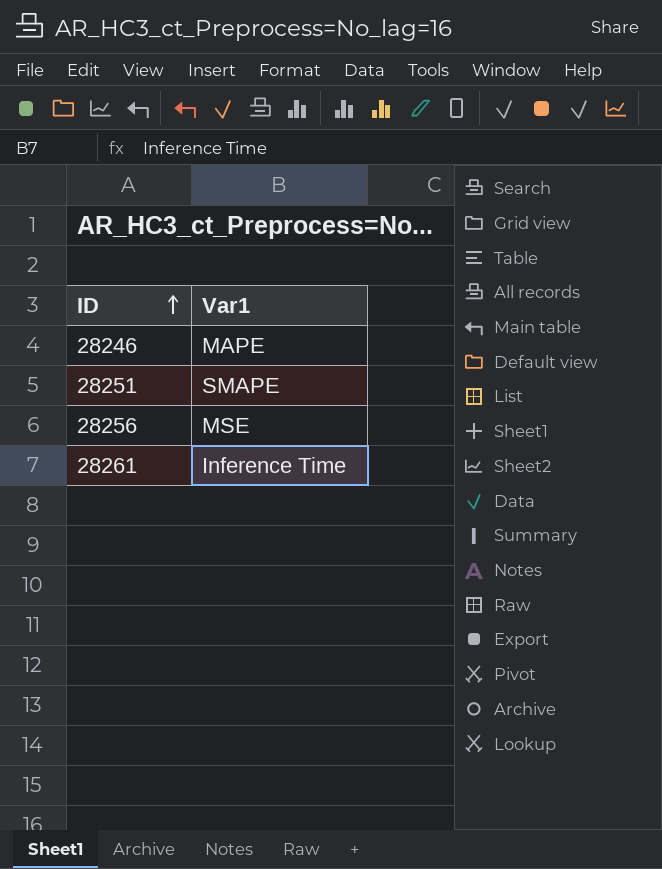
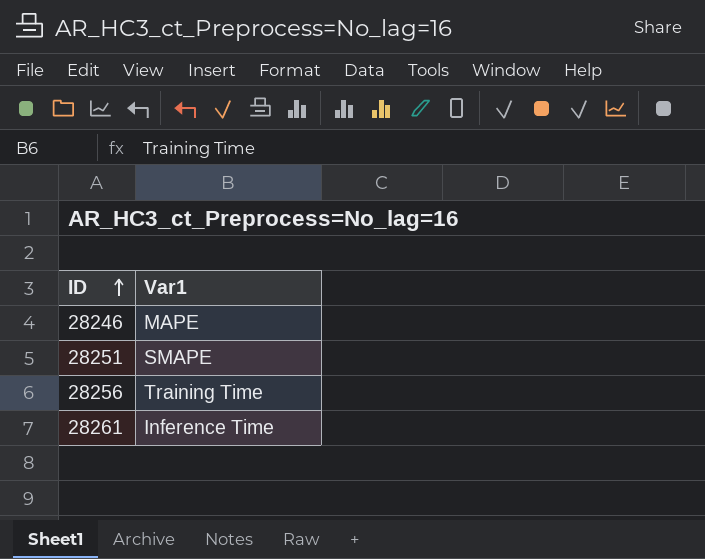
28256 | Var1: MSE -> Training Time

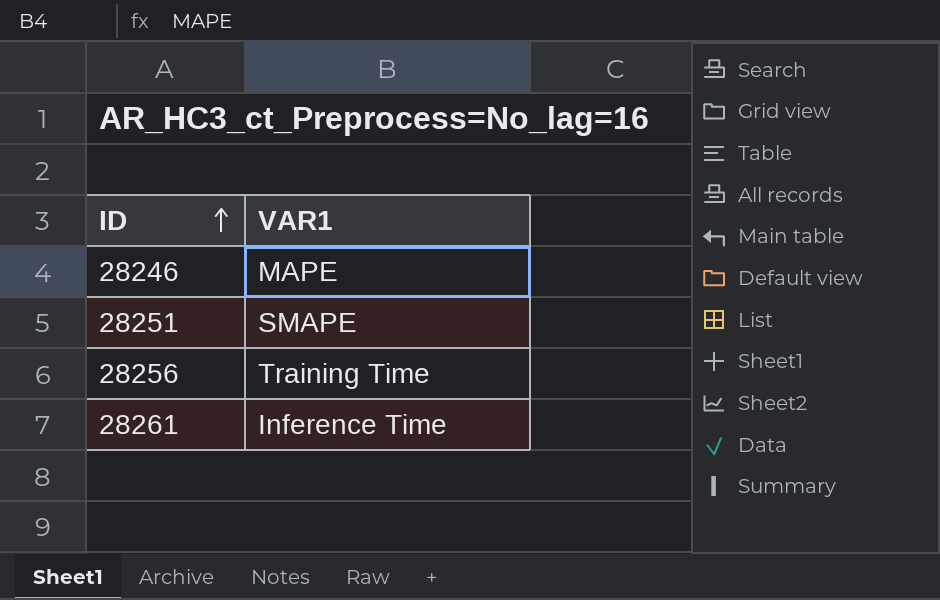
column name: Var1 -> VAR1

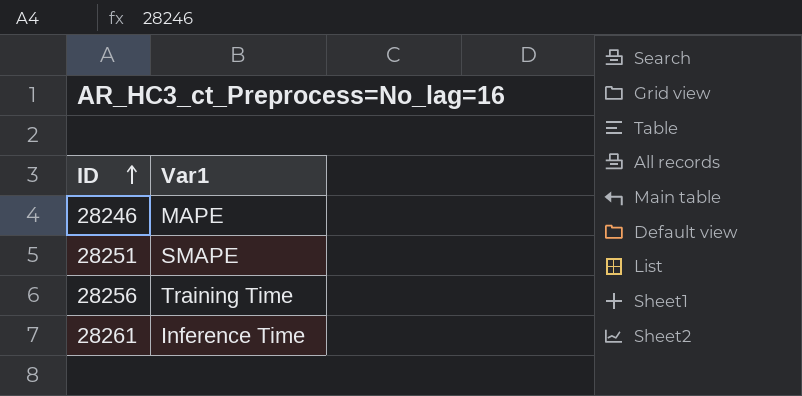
column name: VAR1 -> Var1

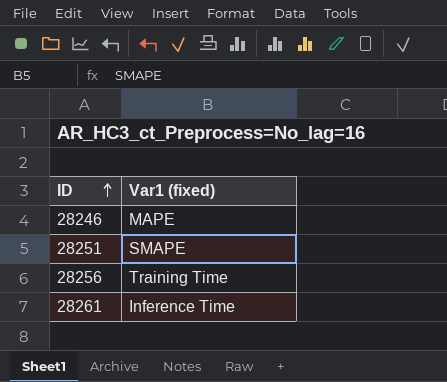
column name: Var1 -> Var1 (fixed)

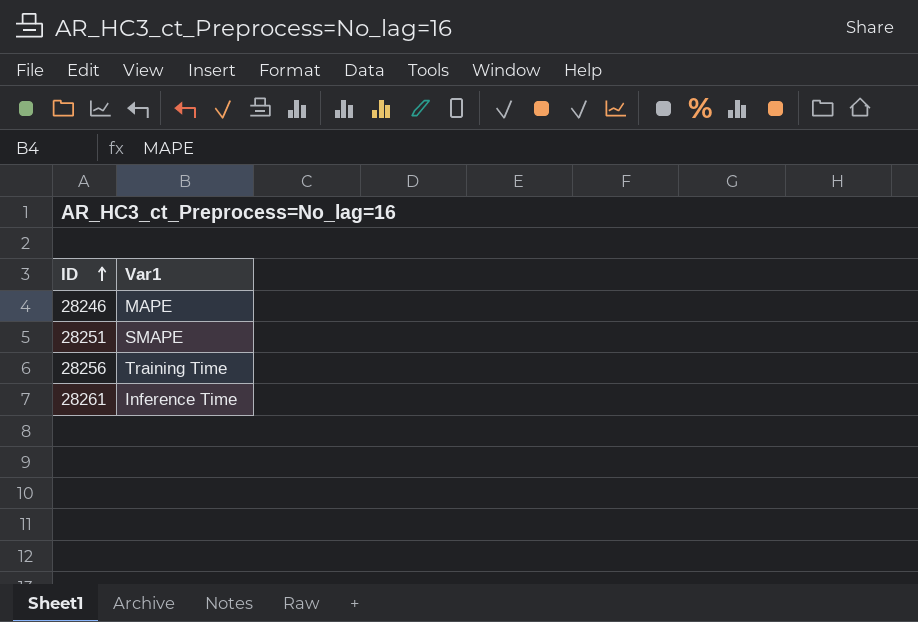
column name: Var1 (fixed) -> Var1

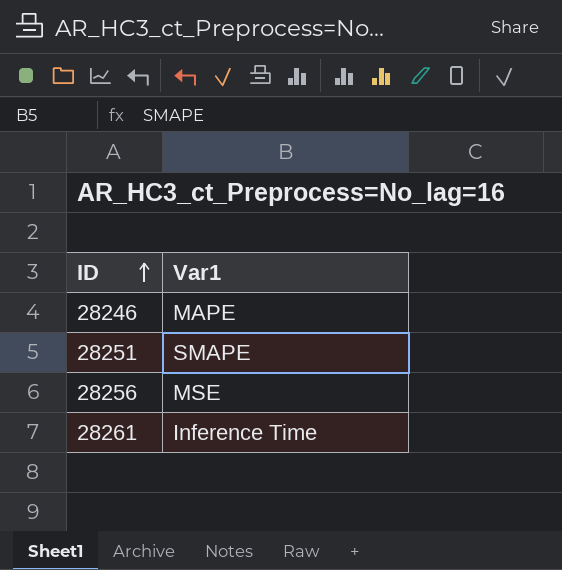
28256 | Var1: Training Time -> MSE

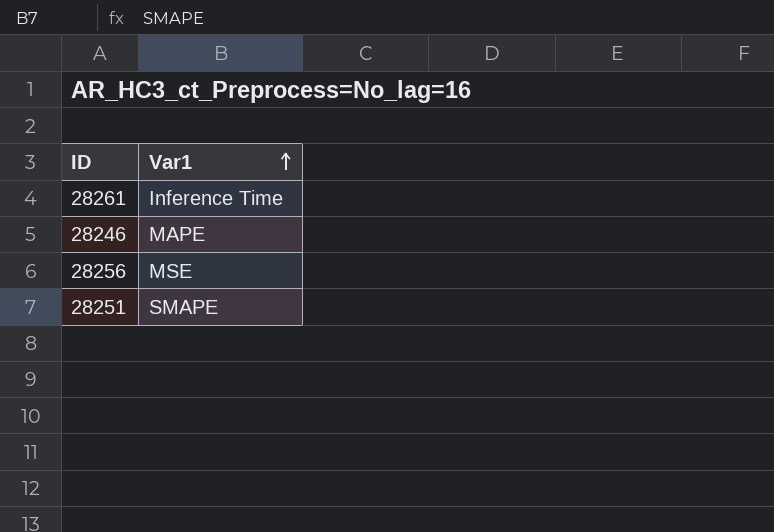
row order: ID ascending -> Var1 ascending

